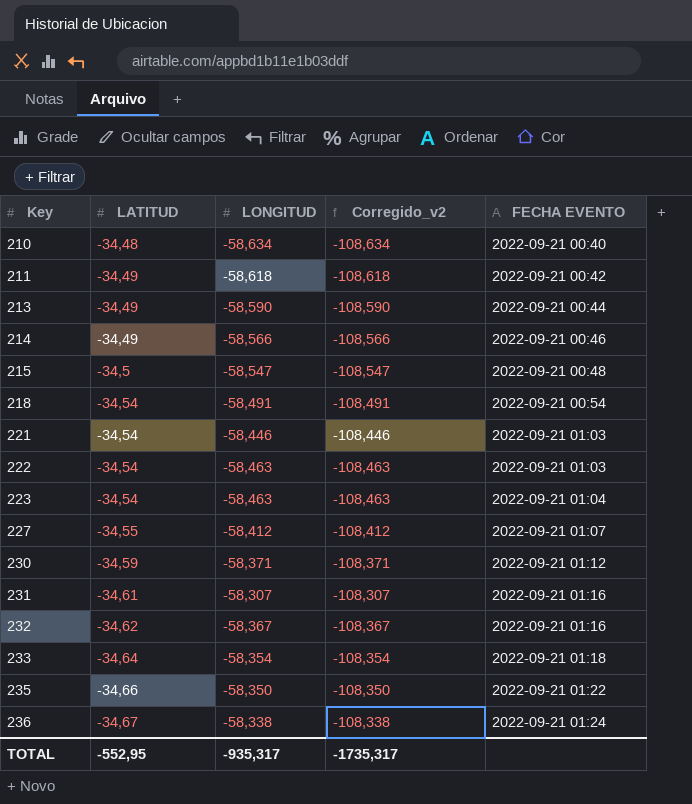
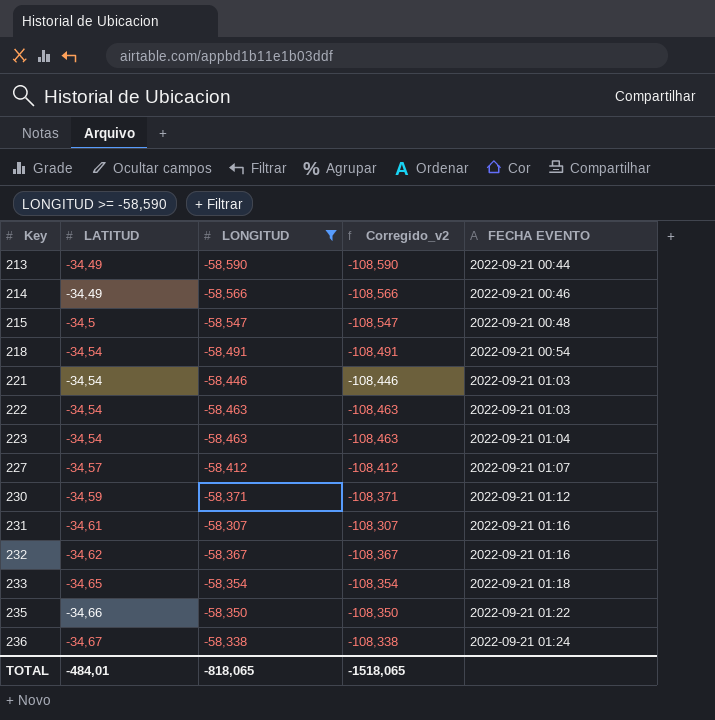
filter: none -> LONGITUD >= -58,590
227 | LATITUD: -34,55 -> -34,57
233 | LATITUD: -34,64 -> -34,65
TOTAL | LATITUD: -552,95 -> -484,01
TOTAL | LONGITUD: -935,317 -> -818,065
TOTAL | Corregido_v2: -1735,317 -> -1518,065

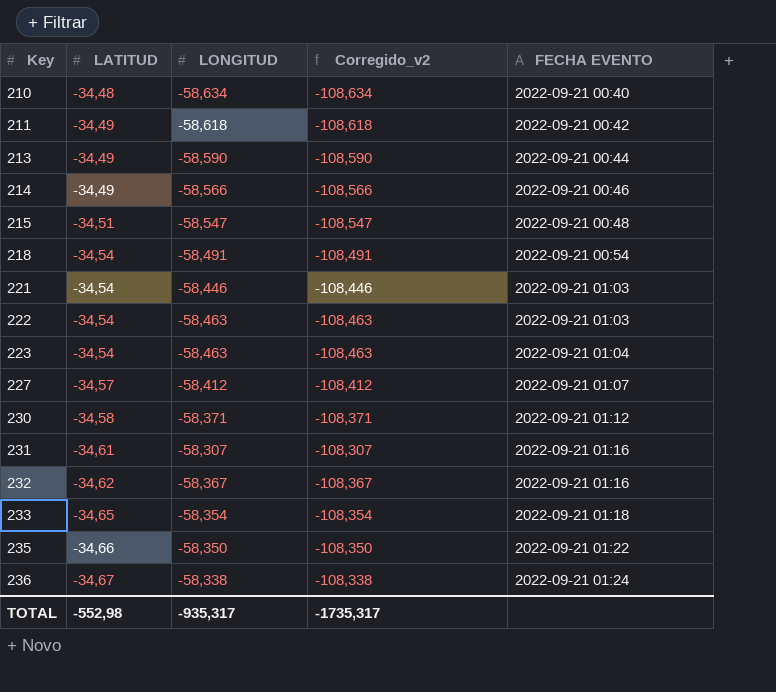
filter: LONGITUD >= -58,590 -> none
215 | LATITUD: -34,5 -> -34,51
230 | LATITUD: -34,59 -> -34,58
TOTAL | LATITUD: -484,01 -> -552,98
TOTAL | LONGITUD: -818,065 -> -935,317
TOTAL | Corregido_v2: -1518,065 -> -1735,317

